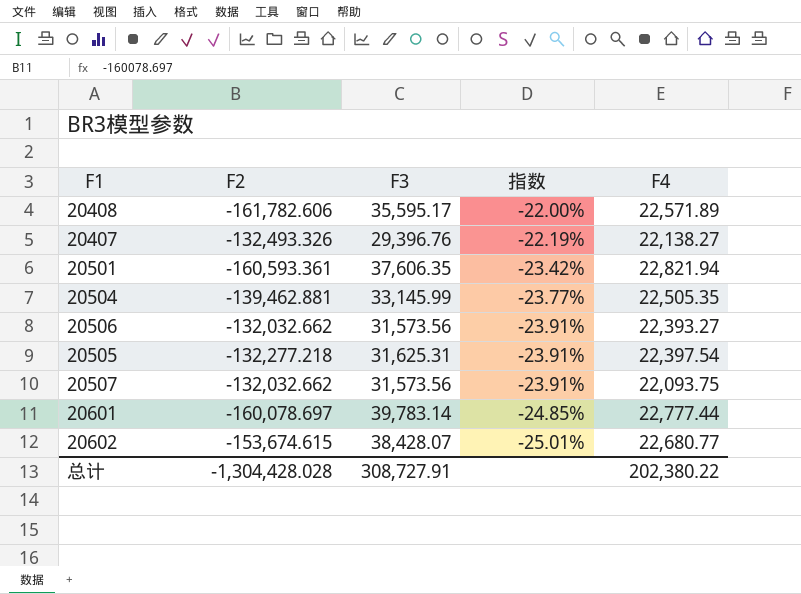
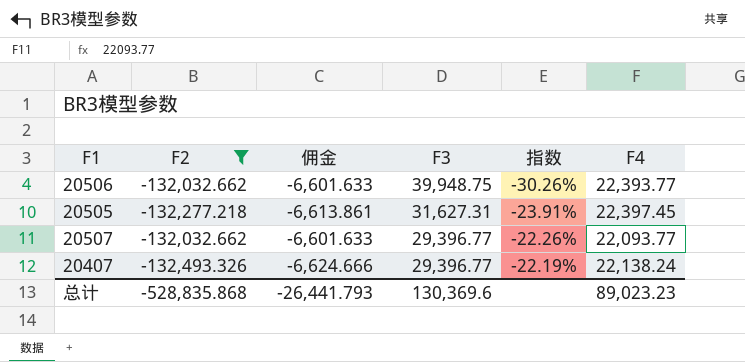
filter: none -> F2 >= -132,493.326
row order: 指数 descending -> F3 descending
column 佣金 | formula: none -> [F2] * 0.05
20506 | F3: 31,573.56 -> 39,948.75
20506 | 指数: -23.91% -> -30.26%
20506 | F4: 22,393.27 -> 22,393.77
20505 | F3: 31,625.31 -> 31,627.31
20505 | F4: 22,397.54 -> 22,397.45
20507 | F3: 31,573.56 -> 29,396.77
20507 | 指数: -23.91% -> -22.26%
20507 | F4: 22,093.75 -> 22,093.77
20407 | F3: 29,396.76 -> 29,396.77
20407 | F4: 22,138.27 -> 22,138.24
总计 | F2: -1,304,428.028 -> -528,835.868
总计 | F3: 308,727.91 -> 130,369.6
总计 | F4: 202,380.22 -> 89,023.23

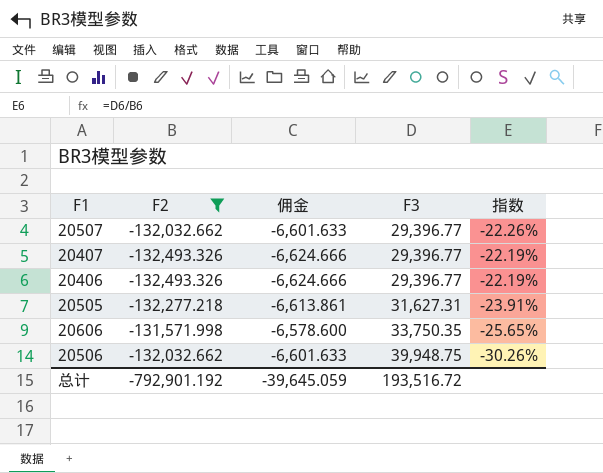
row order: F3 descending -> F3 ascending
column F4 | position: 6 -> none
row 20406: none -> -132,493.326 | -6,624.666 | 29,396.77 | -22.19%
row 20606: none -> -131,571.998 | -6,578.600 | 33,750.35 | -25.65%
总计 | F2: -528,835.868 -> -792,901.192
总计 | 佣金: -26,441.793 -> -39,645.059
总计 | F3: 130,369.6 -> 193,516.72

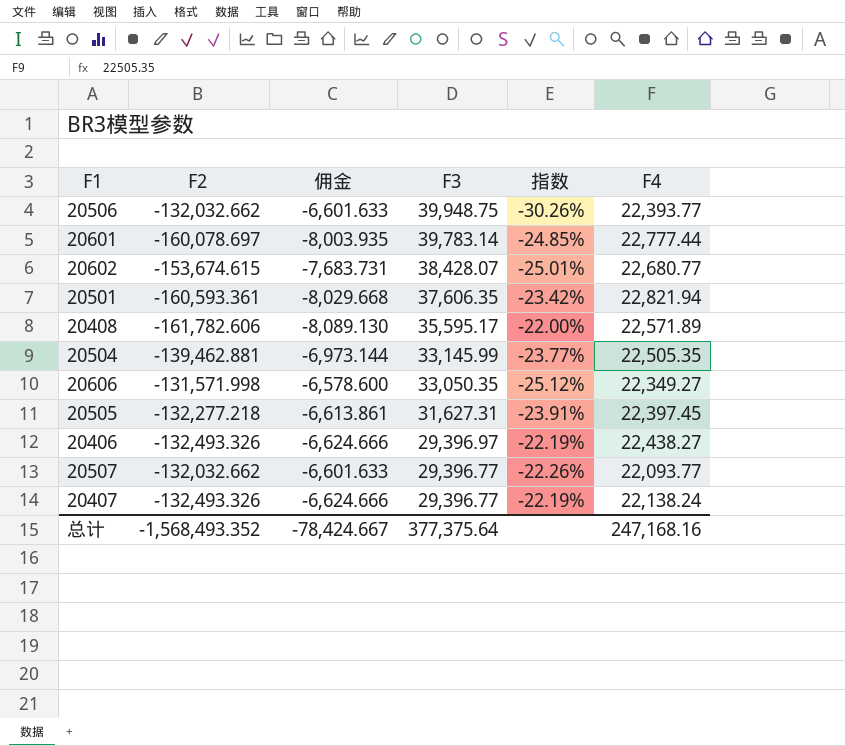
filter: F2 >= -132,493.326 -> none
row order: F3 ascending -> F3 descending
column F4 | position: none -> 6
20606 | F3: 33,750.35 -> 33,050.35
20606 | 指数: -25.65% -> -25.12%
20406 | F3: 29,396.77 -> 29,396.97
总计 | F2: -792,901.192 -> -1,568,493.352
总计 | 佣金: -39,645.059 -> -78,424.667
总计 | F3: 193,516.72 -> 377,375.64

